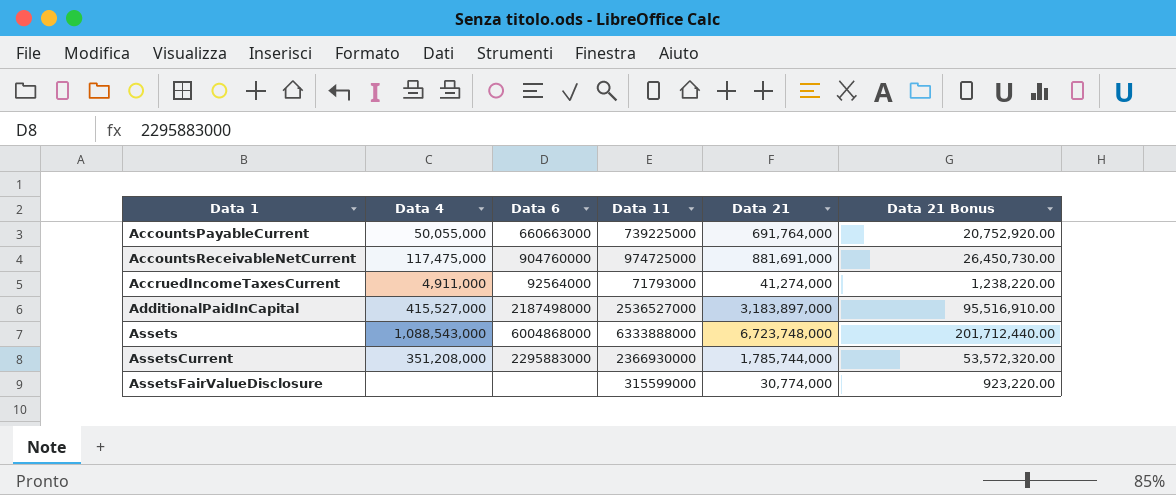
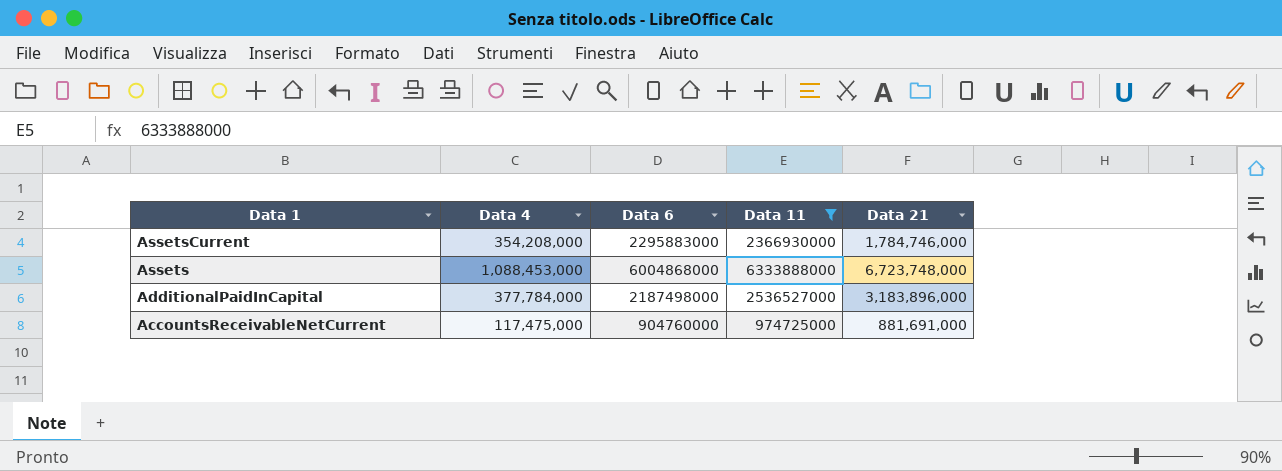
filter: none -> Data 11 >= 974725000
row order: Data 1 ascending -> Data 1 descending
column Data 21 Bonus | formula: [Data 21] * 0.03 -> none
AssetsCurrent | Data 4: 351,208,000 -> 354,208,000
AssetsCurrent | Data 21: 1,785,744,000 -> 1,784,746,000
Assets | Data 4: 1,088,543,000 -> 1,088,453,000
AdditionalPaidInCapital | Data 4: 415,527,000 -> 377,784,000
AdditionalPaidInCapital | Data 21: 3,183,897,000 -> 3,183,896,000

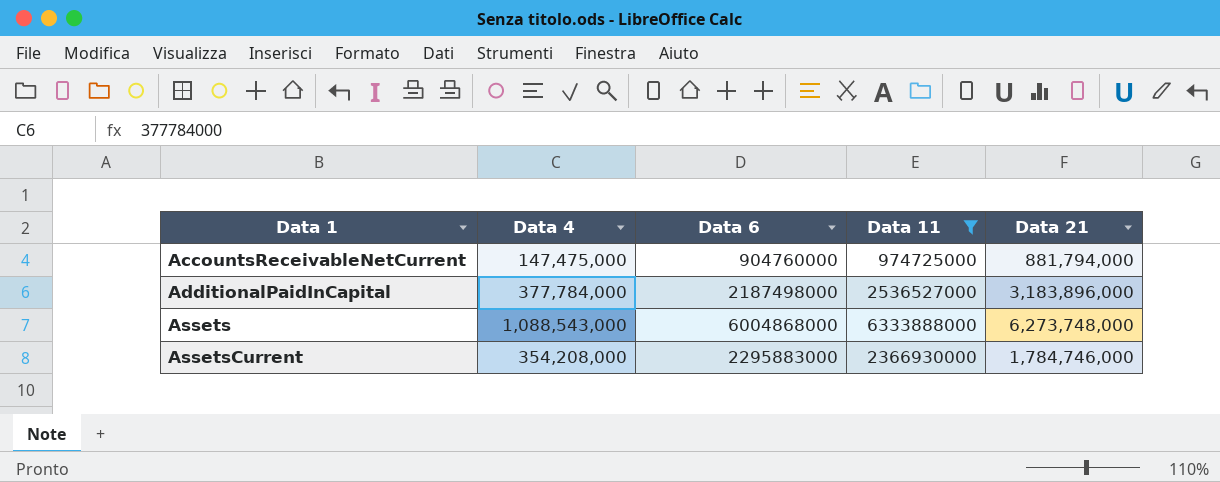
row order: Data 1 descending -> Data 1 ascending
AccountsReceivableNetCurrent | Data 4: 117,475,000 -> 147,475,000
AccountsReceivableNetCurrent | Data 21: 881,691,000 -> 881,794,000
Assets | Data 4: 1,088,453,000 -> 1,088,543,000
Assets | Data 21: 6,723,748,000 -> 6,273,748,000

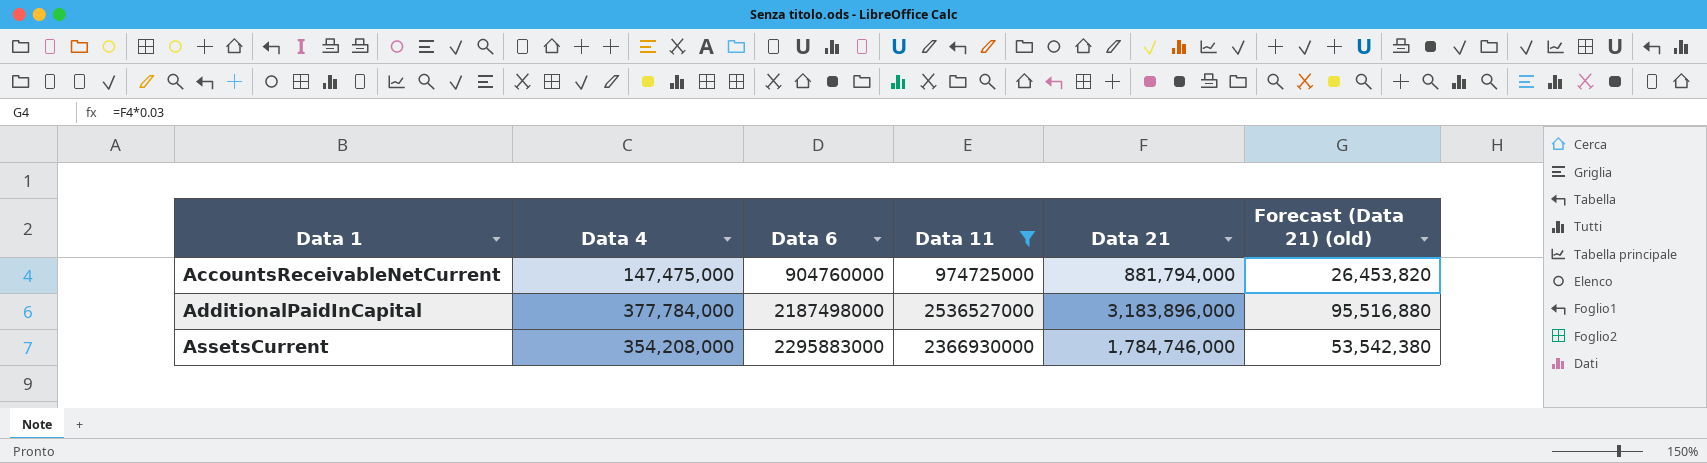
column Forecast (Data 21) (old) | formula: none -> [Data 21] * 0.03
row Assets: 1,088,543,000 | 6004868000 | 6333888000 | 6,273,748,000 -> none

